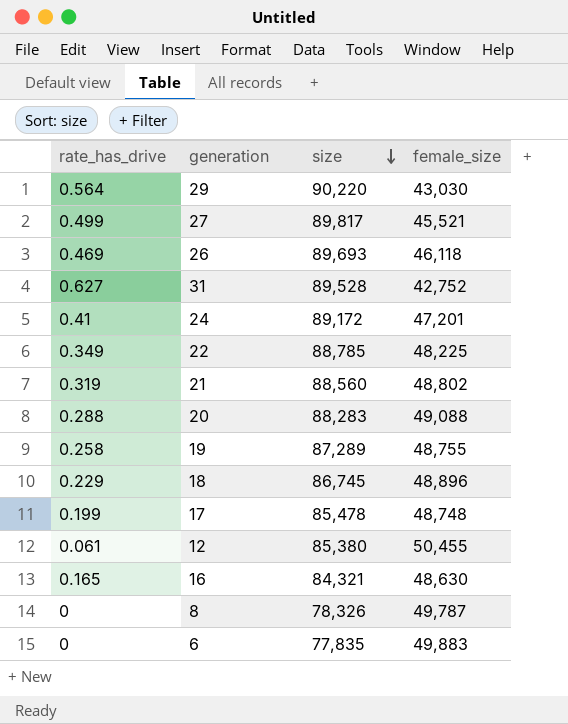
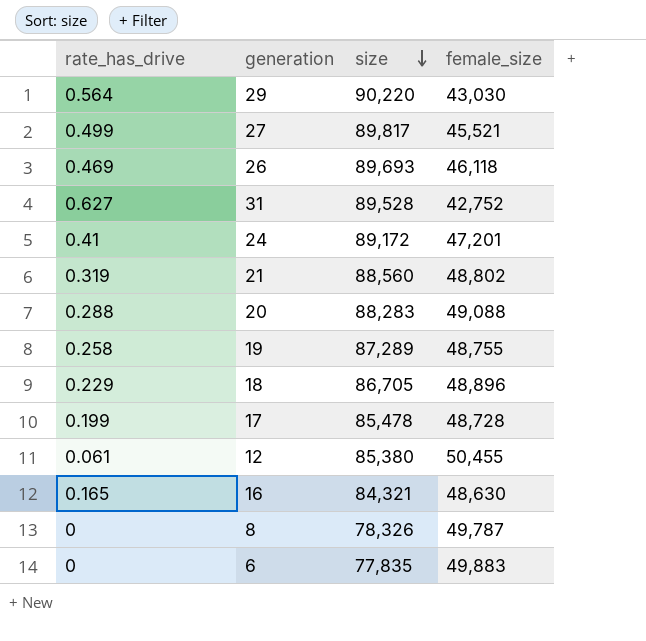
row 22: 0.349 | 88,785 | 48,225 -> none
18 | size: 86,745 -> 86,705
17 | female_size: 48,748 -> 48,728

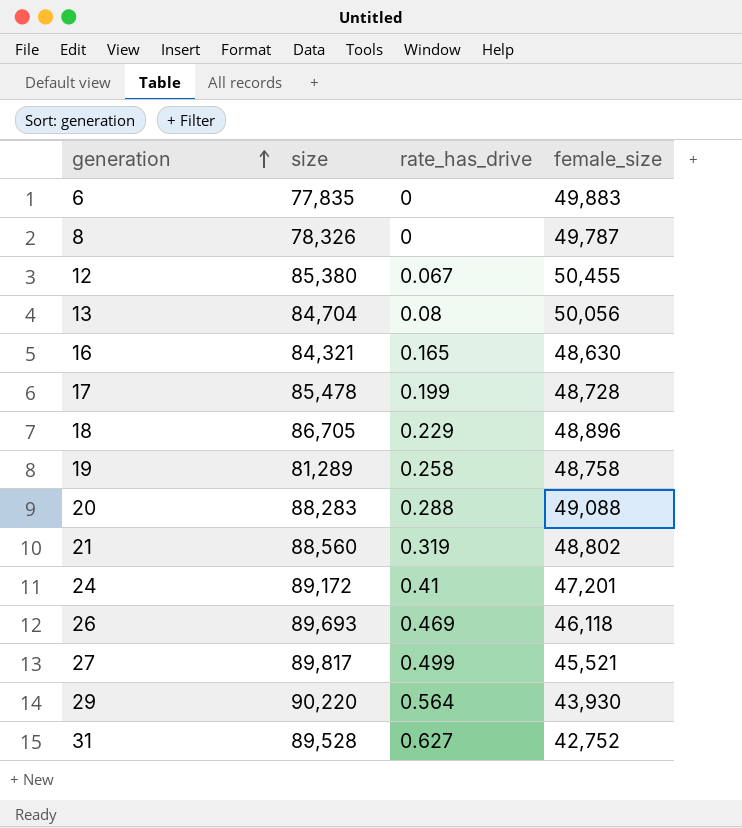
row order: size descending -> generation ascending
column rate_has_drive | position: 1 -> 3
12 | rate_has_drive: 0.061 -> 0.067
row 13: none -> 84,704 | 0.08 | 50,056
19 | size: 87,289 -> 81,289
19 | female_size: 48,755 -> 48,758
29 | female_size: 43,030 -> 43,930

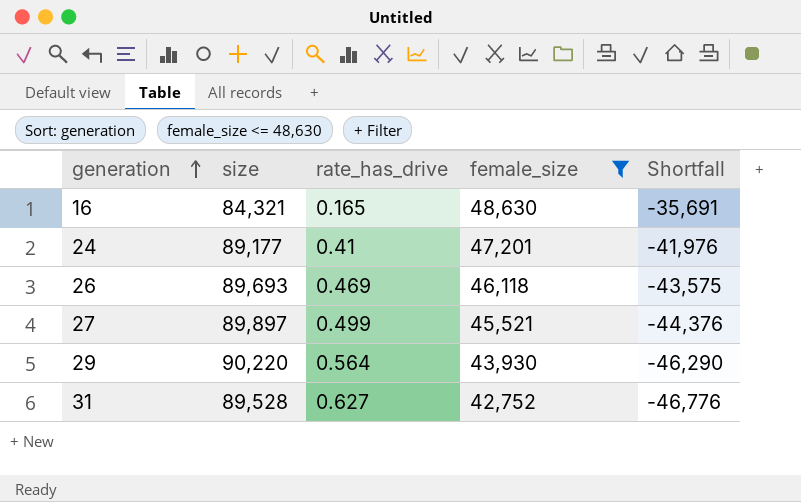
filter: none -> female_size <= 48,630
column Shortfall | formula: none -> [female_size] - [size]
24 | size: 89,172 -> 89,177
27 | size: 89,817 -> 89,897

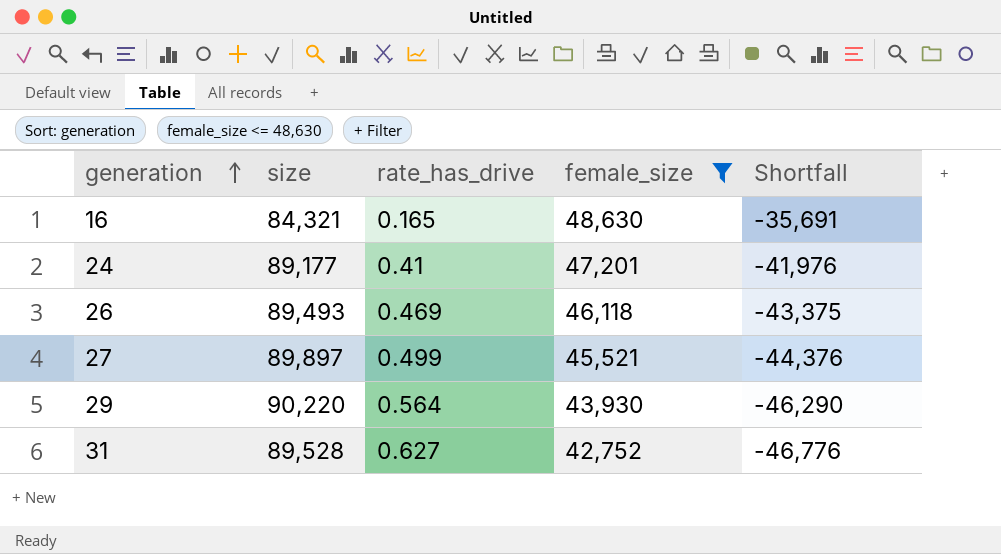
26 | size: 89,693 -> 89,493
26 | Shortfall: -43,575 -> -43,375

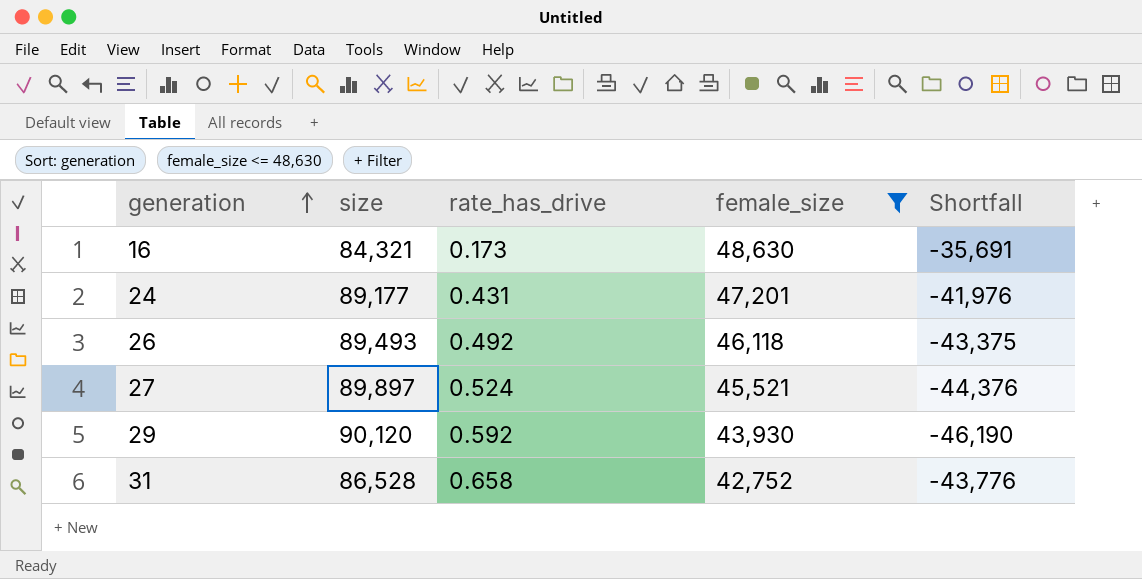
16 | rate_has_drive: 0.165 -> 0.173
24 | rate_has_drive: 0.41 -> 0.431
26 | rate_has_drive: 0.469 -> 0.492
27 | rate_has_drive: 0.499 -> 0.524
29 | size: 90,220 -> 90,120
29 | rate_has_drive: 0.564 -> 0.592
29 | Shortfall: -46,290 -> -46,190
31 | size: 89,528 -> 86,528
31 | rate_has_drive: 0.627 -> 0.658
31 | Shortfall: -46,776 -> -43,776

